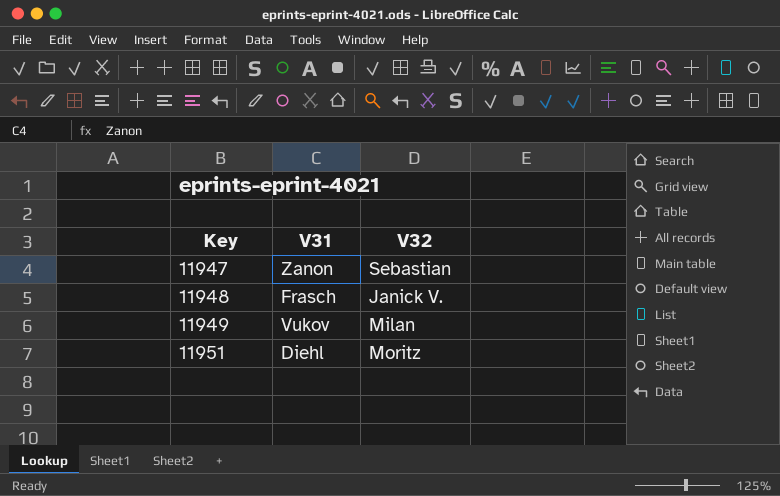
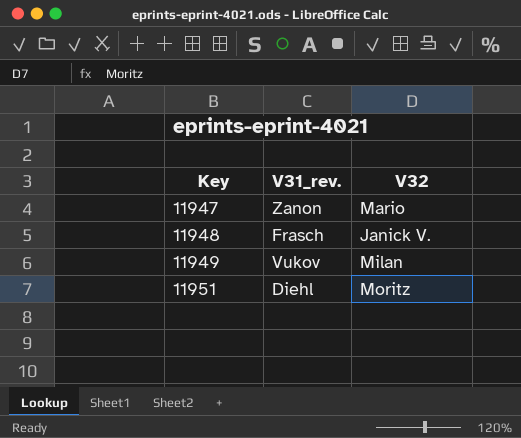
column name: V31 -> V31_rev.
11947 | V32: Sebastian -> Mario

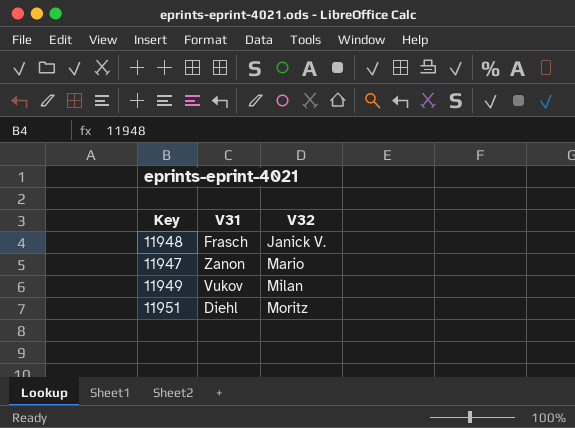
row order: Key ascending -> V32 ascending
column name: V31_rev. -> V31

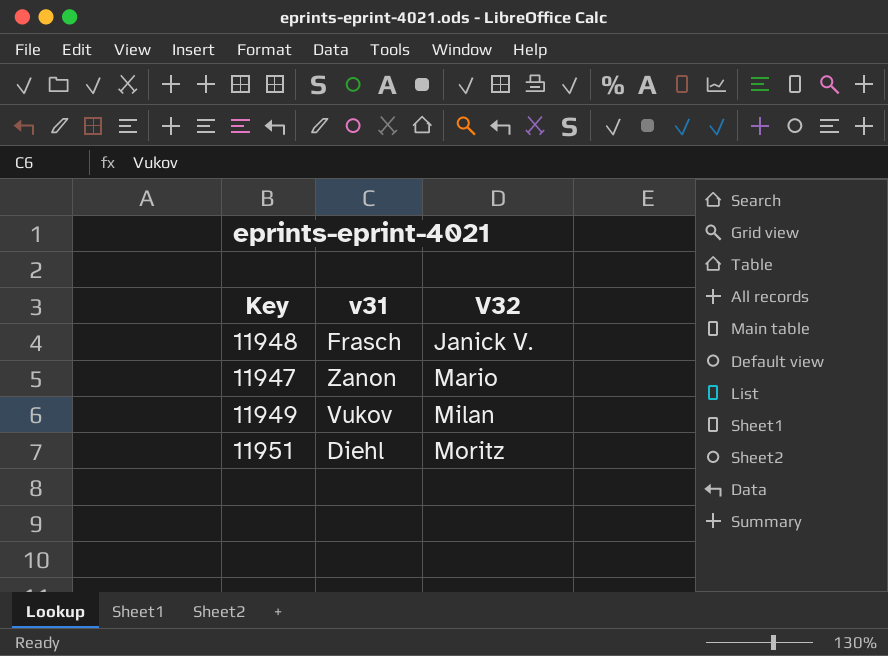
column name: V31 -> v31

